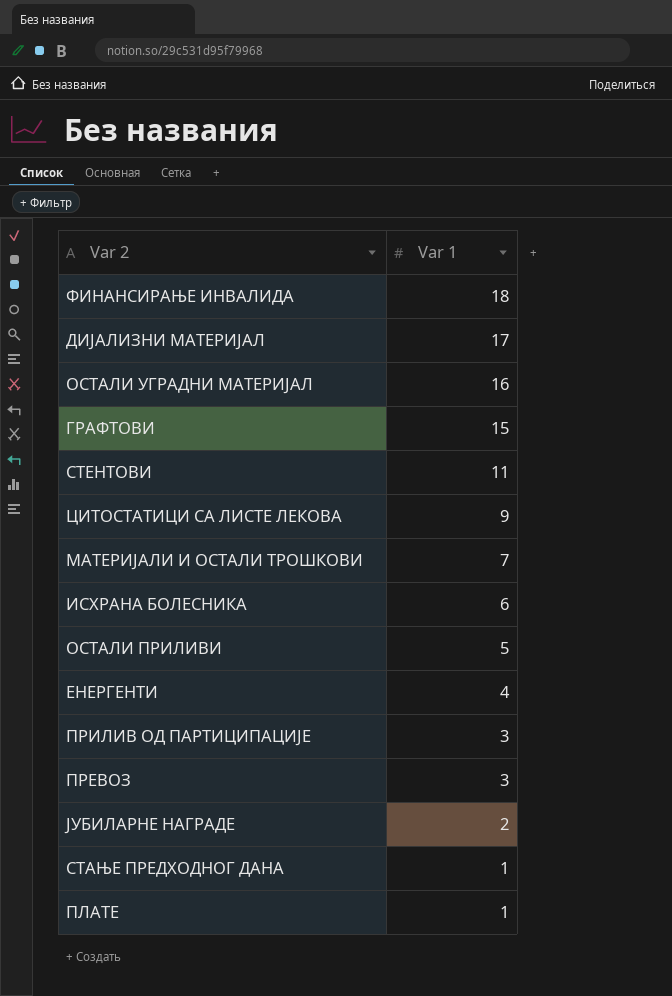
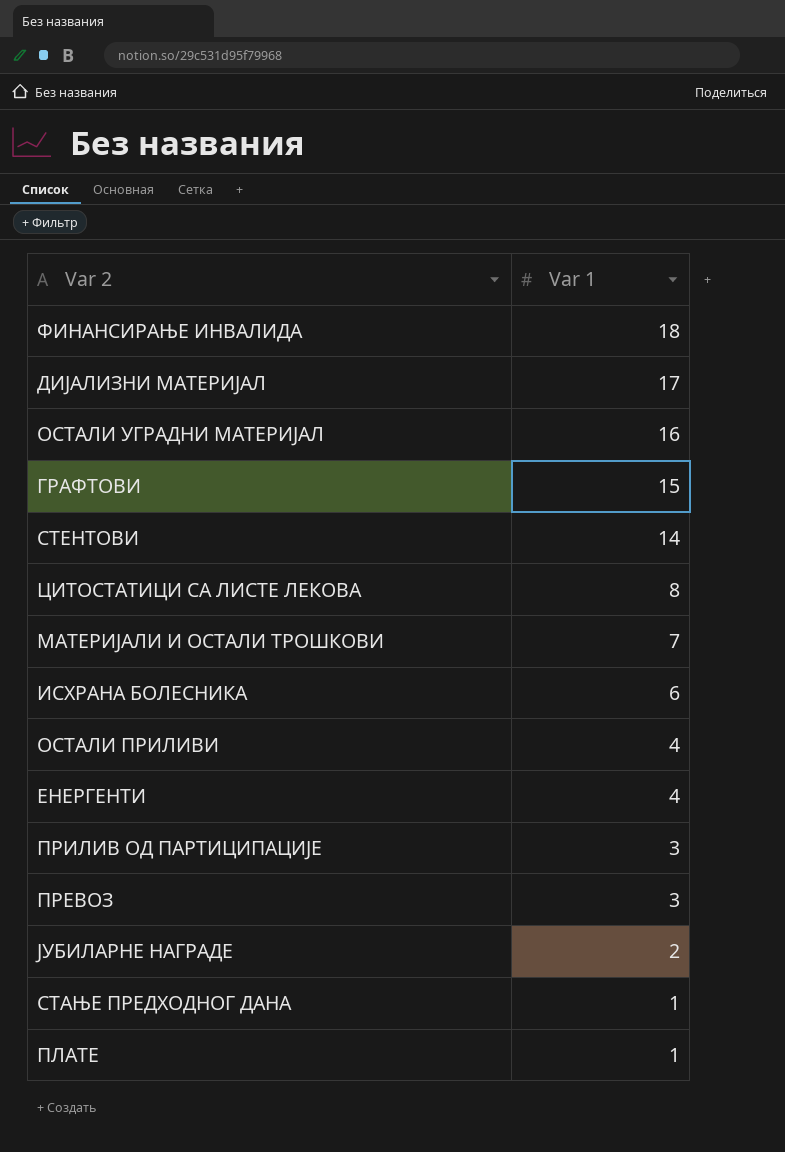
СТЕНТОВИ | Var 1: 11 -> 14
ЦИТОСТАТИЦИ СА ЛИСТЕ ЛЕКОВА | Var 1: 9 -> 8
ОСТАЛИ ПРИЛИВИ | Var 1: 5 -> 4

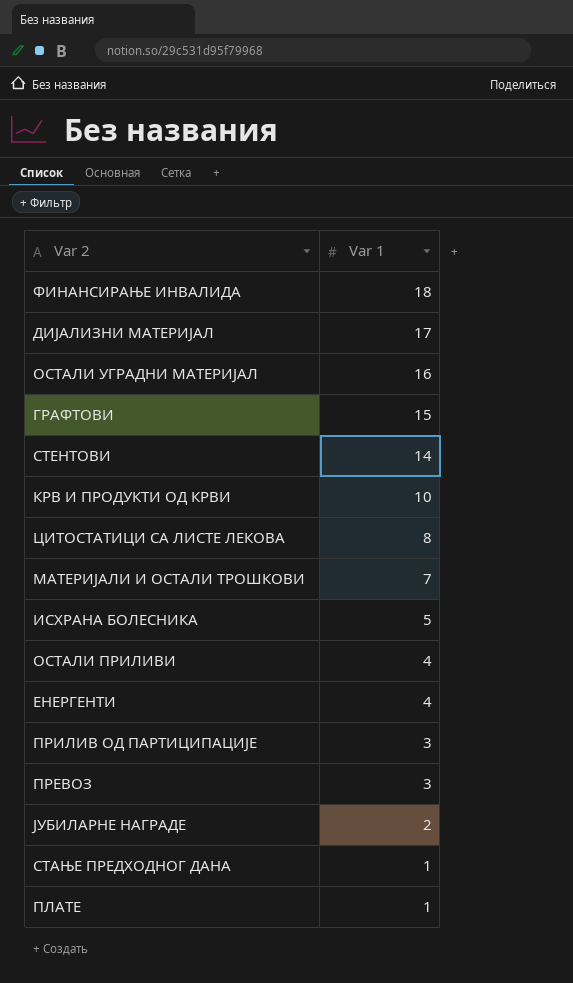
row КРВ И ПРОДУКТИ ОД КРВИ: none -> 10
ИСХРАНА БОЛЕСНИКА | Var 1: 6 -> 5

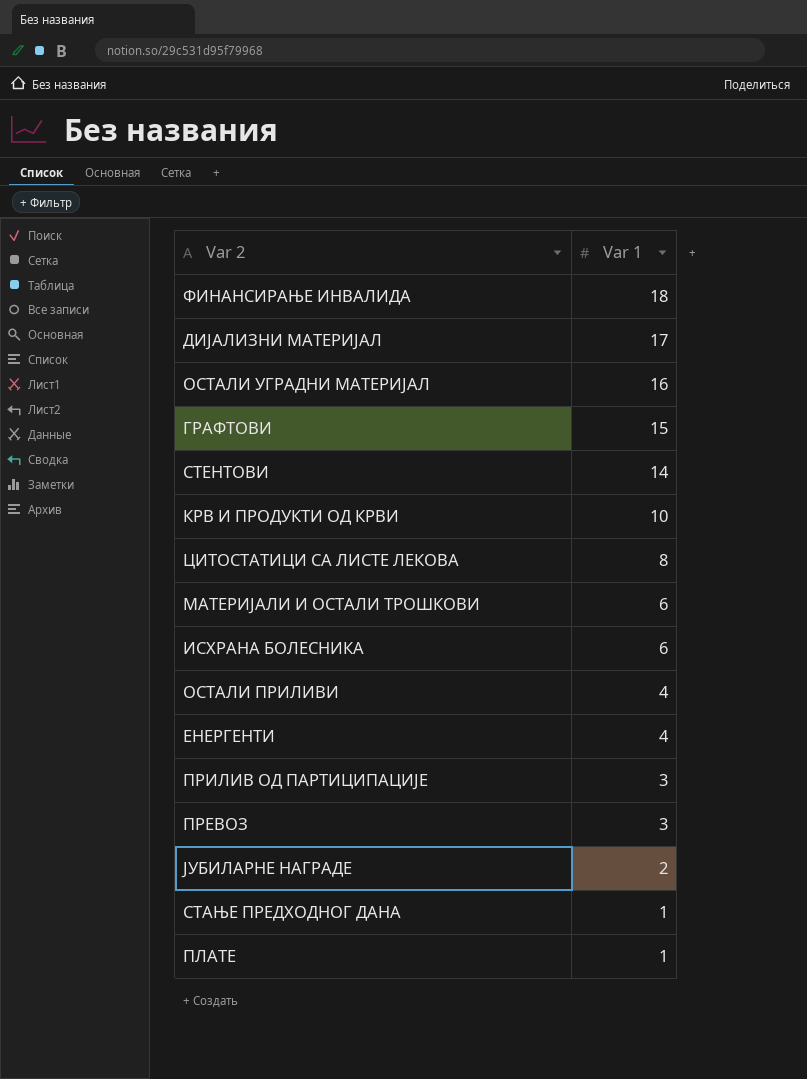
МАТЕРИЈАЛИ И ОСТАЛИ ТРОШКОВИ | Var 1: 7 -> 6
ИСХРАНА БОЛЕСНИКА | Var 1: 5 -> 6

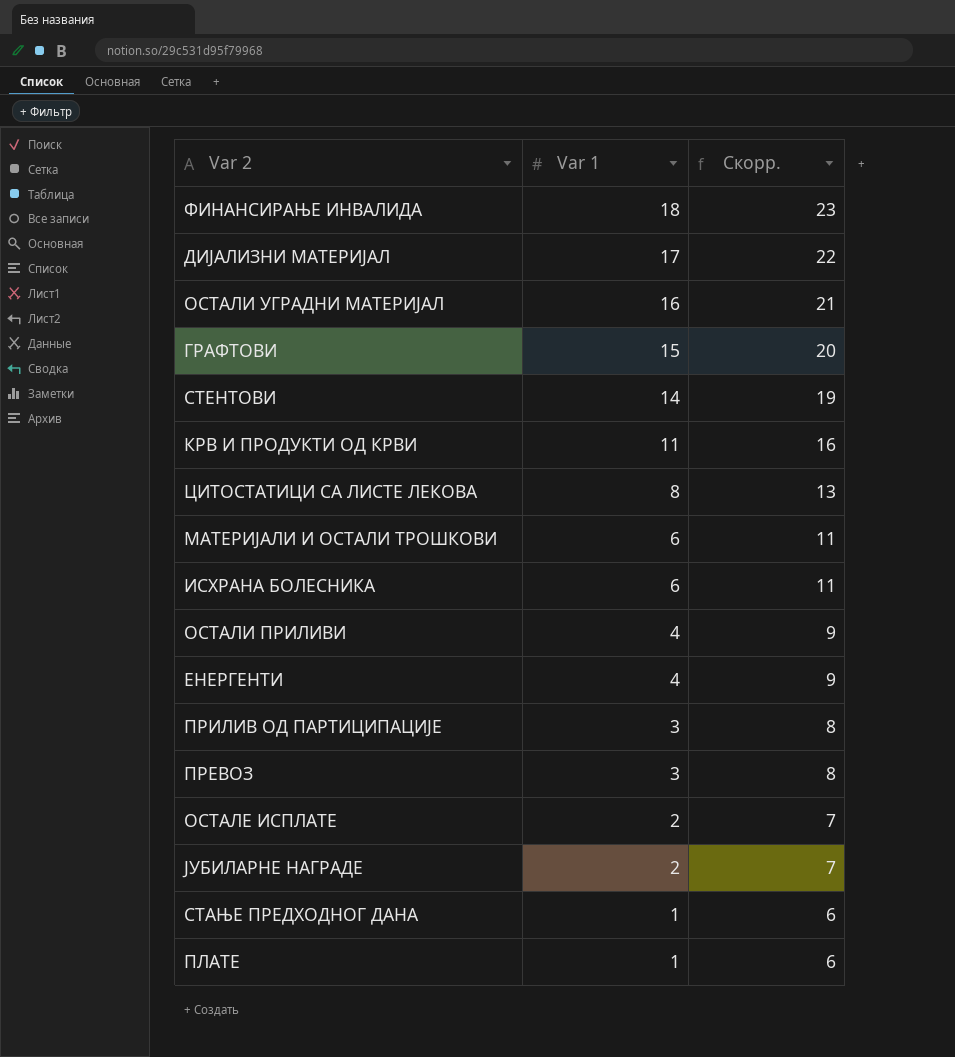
column Скорр. | formula: none -> [Var 1] + 5
КРВ И ПРОДУКТИ ОД КРВИ | Var 1: 10 -> 11
row ОСТАЛЕ ИСПЛАТЕ: none -> 2 | 7

